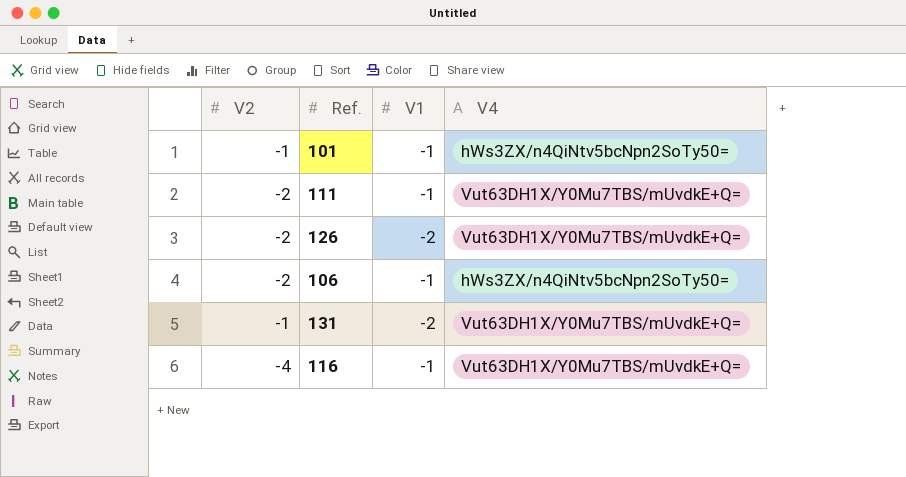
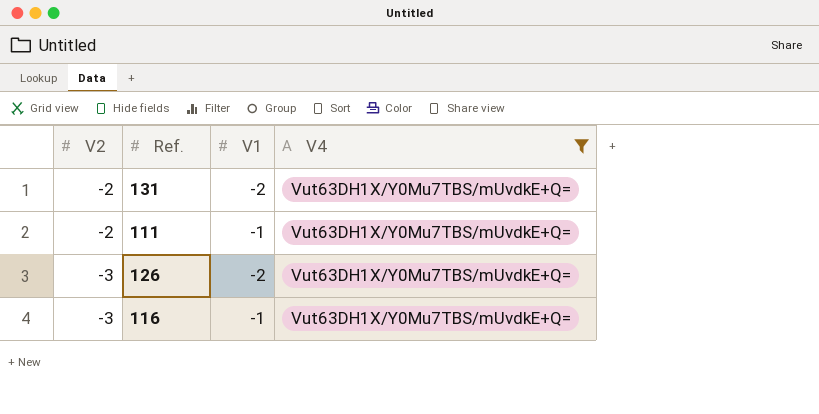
filter: none -> V4 = Vut63DH1X/Y0Mu7TBS/mUvdkE+Q=
row order: none -> V2 descending
131 | V2: -1 -> -2
126 | V2: -2 -> -3
116 | V2: -4 -> -3

